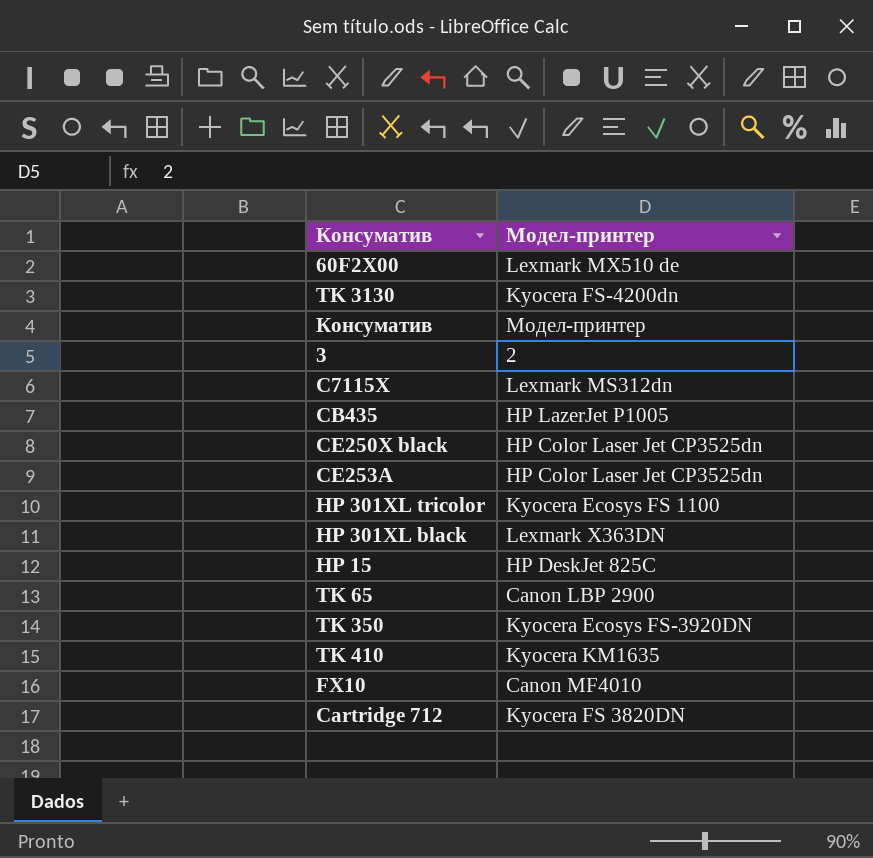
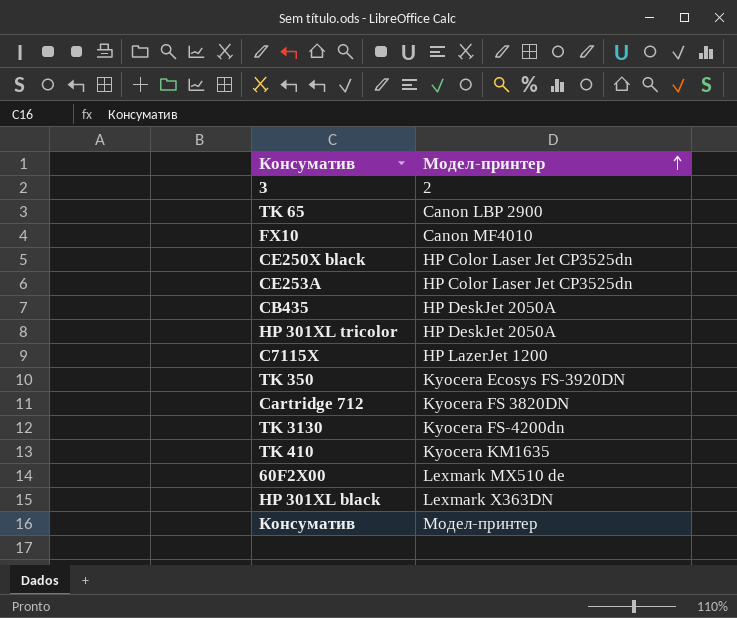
row order: none -> Модел-принтер ascending
row HP 15: HP DeskJet 825C -> none
CB435 | Модел-принтер: HP LazerJet P1005 -> HP DeskJet 2050A
HP 301XL tricolor | Модел-принтер: Kyocera Ecosys FS 1100 -> HP DeskJet 2050A
C7115X | Модел-принтер: Lexmark MS312dn -> HP LazerJet 1200

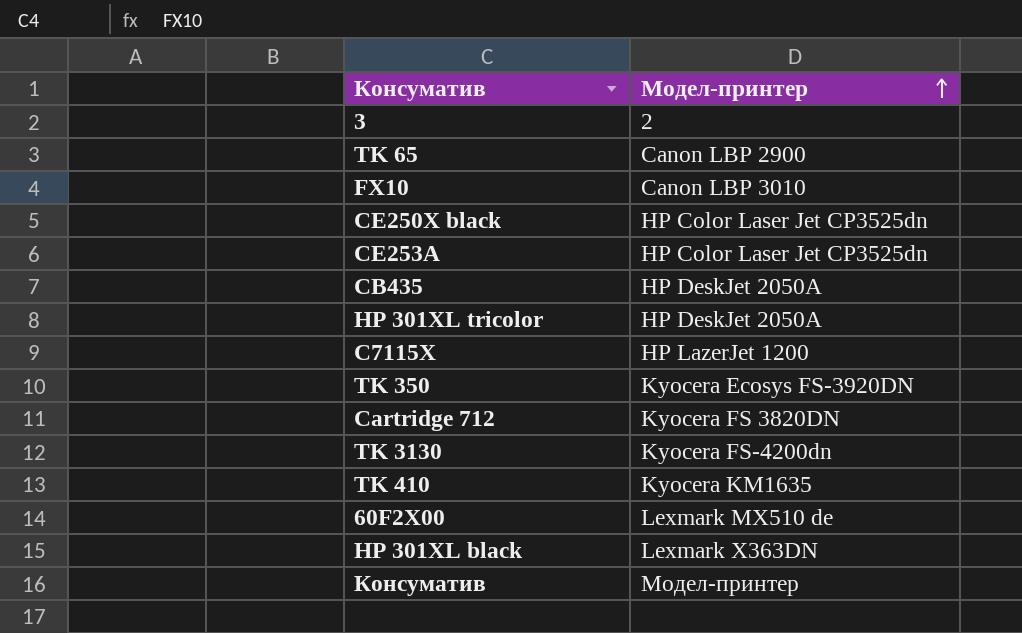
FX10 | Модел-принтер: Canon MF4010 -> Canon LBP 3010

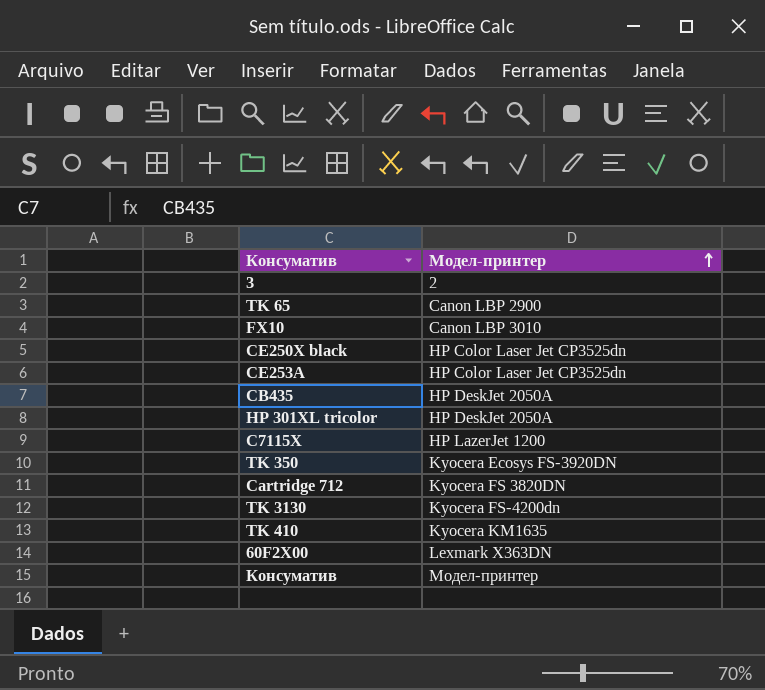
row HP 301XL black: Lexmark X363DN -> none
60F2X00 | Модел-принтер: Lexmark MX510 de -> Lexmark X363DN

